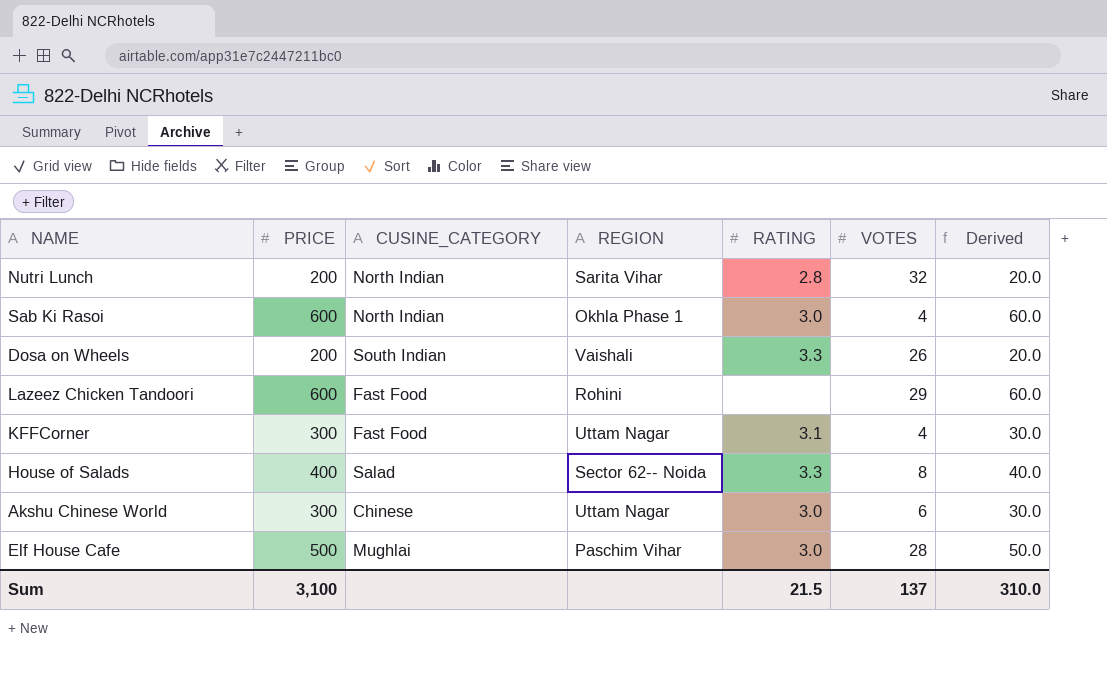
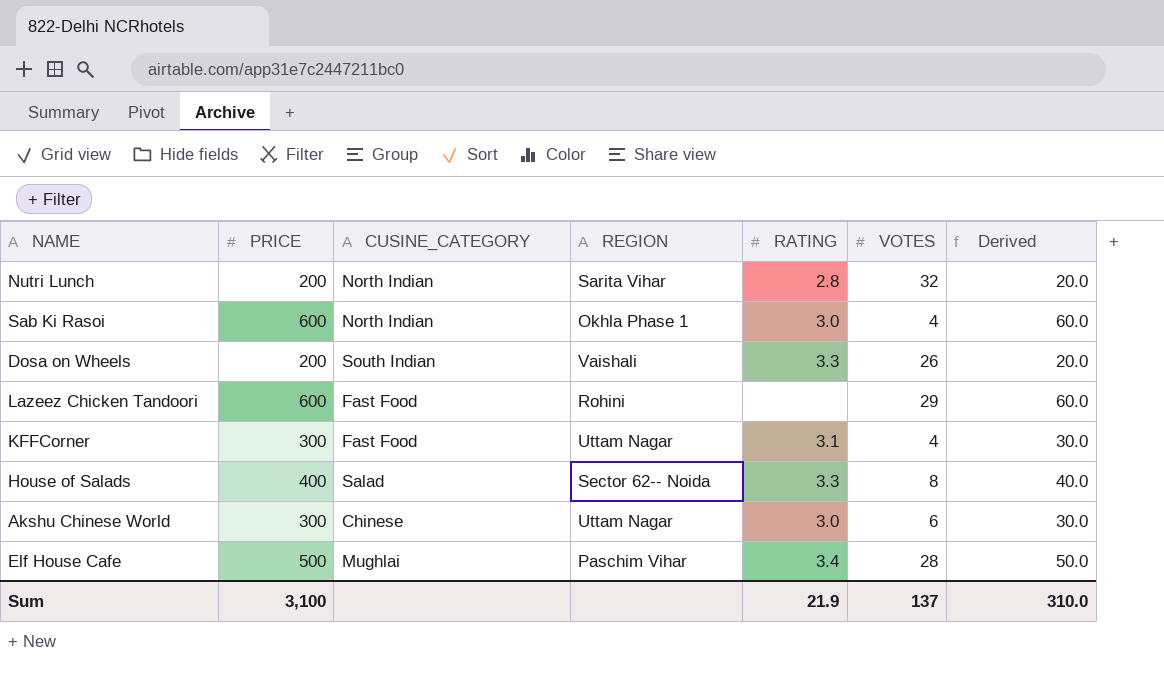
Elf House Cafe | RATING: 3.0 -> 3.4
Sum | RATING: 21.5 -> 21.9

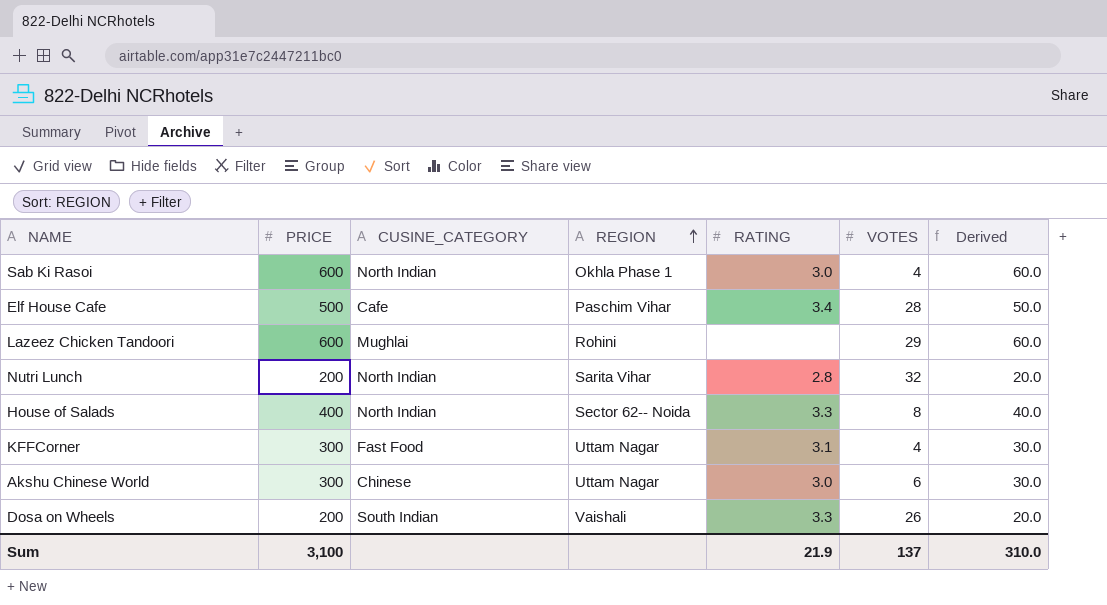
row order: none -> REGION ascending
Elf House Cafe | CUSINE_CATEGORY: Mughlai -> Cafe
Lazeez Chicken Tandoori | CUSINE_CATEGORY: Fast Food -> Mughlai
House of Salads | CUSINE_CATEGORY: Salad -> North Indian

